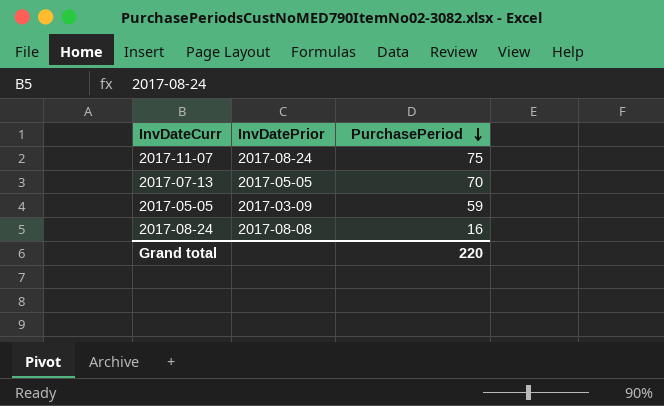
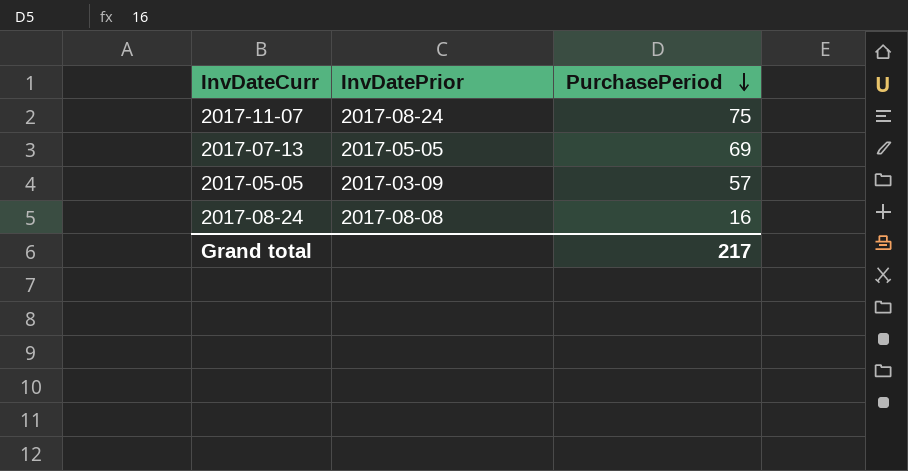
2017-07-13 | PurchasePeriod: 70 -> 69
2017-05-05 | PurchasePeriod: 59 -> 57
Grand total | PurchasePeriod: 220 -> 217

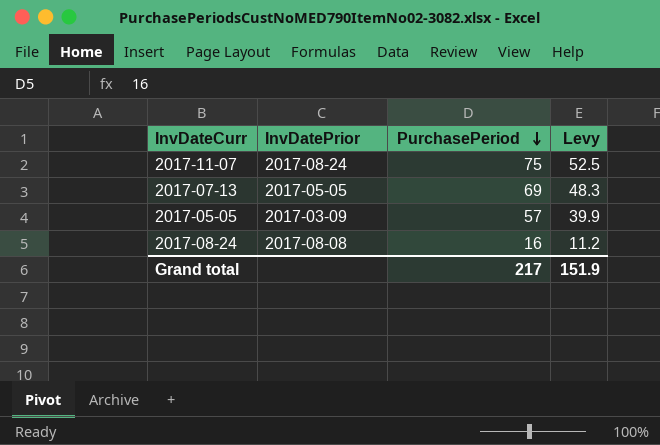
column Levy | formula: none -> [PurchasePeriod] * 0.7

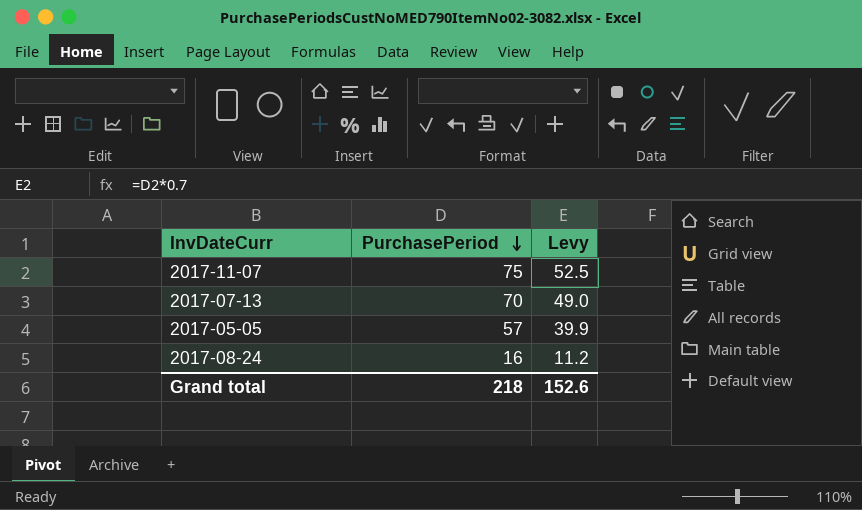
column InvDatePrior | position: 2 -> none
2017-07-13 | PurchasePeriod: 69 -> 70
2017-07-13 | Levy: 48.3 -> 49.0
Grand total | PurchasePeriod: 217 -> 218
Grand total | Levy: 151.9 -> 152.6

